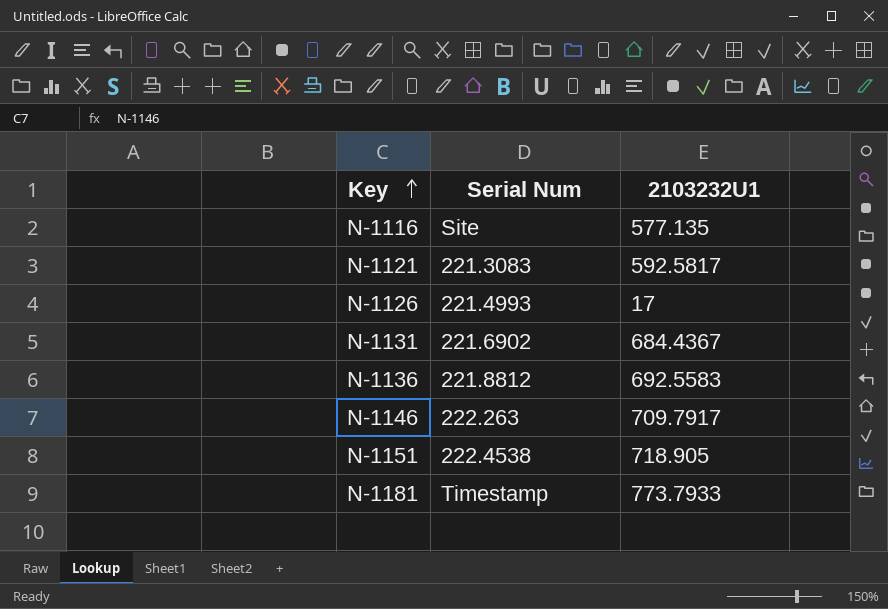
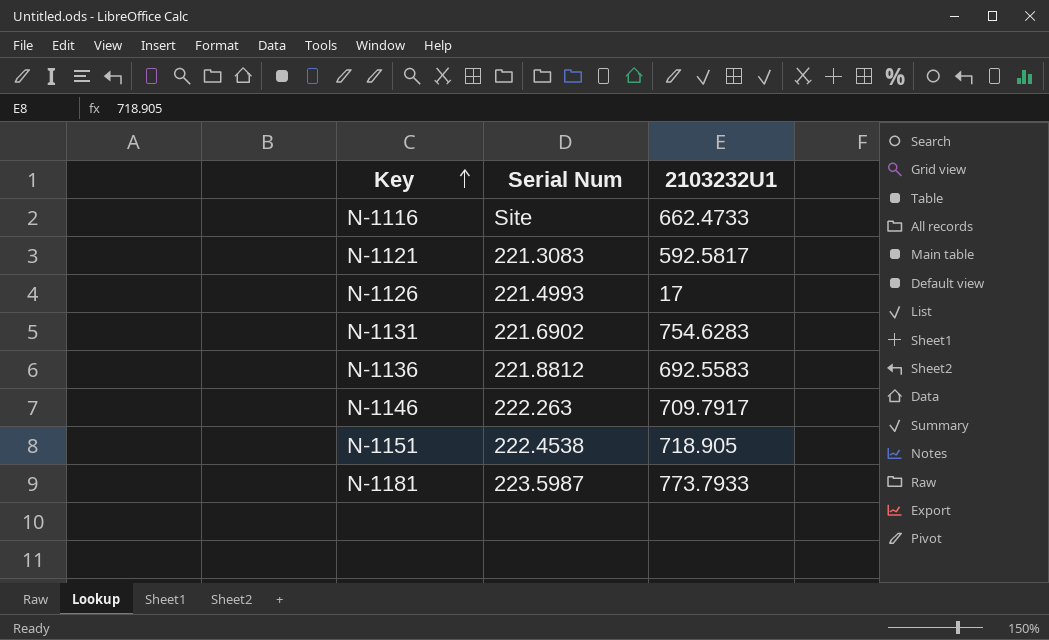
N-1116 | 2103232U1: 577.135 -> 662.4733
N-1131 | 2103232U1: 684.4367 -> 754.6283
N-1181 | Serial Num: Timestamp -> 223.5987

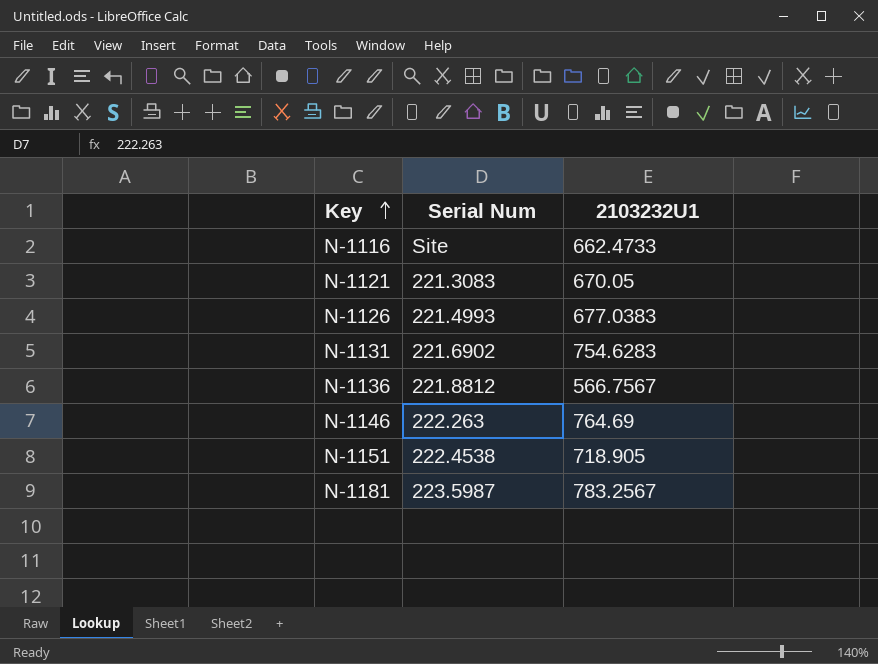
N-1121 | 2103232U1: 592.5817 -> 670.05
N-1126 | 2103232U1: 17 -> 677.0383
N-1136 | 2103232U1: 692.5583 -> 566.7567
N-1146 | 2103232U1: 709.7917 -> 764.69
N-1181 | 2103232U1: 773.7933 -> 783.2567

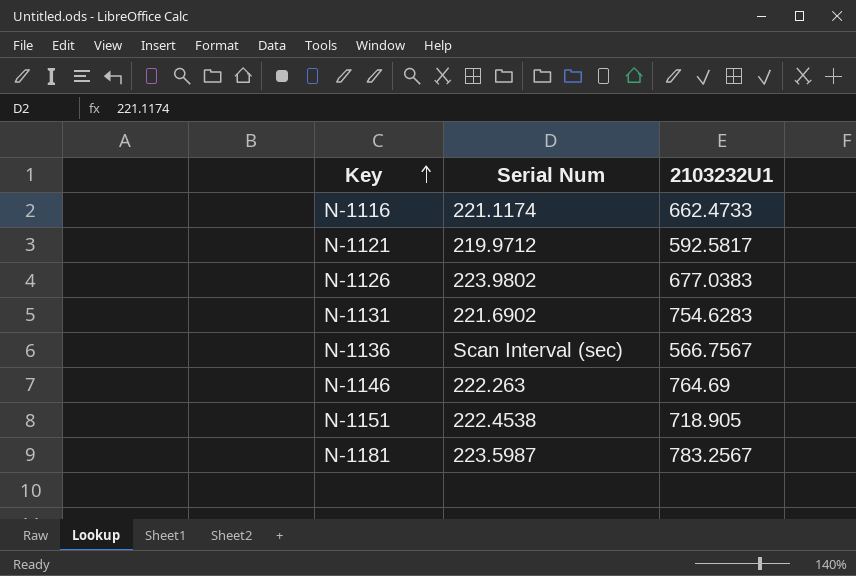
N-1116 | Serial Num: Site -> 221.1174
N-1121 | Serial Num: 221.3083 -> 219.9712
N-1121 | 2103232U1: 670.05 -> 592.5817
N-1126 | Serial Num: 221.4993 -> 223.9802
N-1136 | Serial Num: 221.8812 -> Scan Interval (sec)

